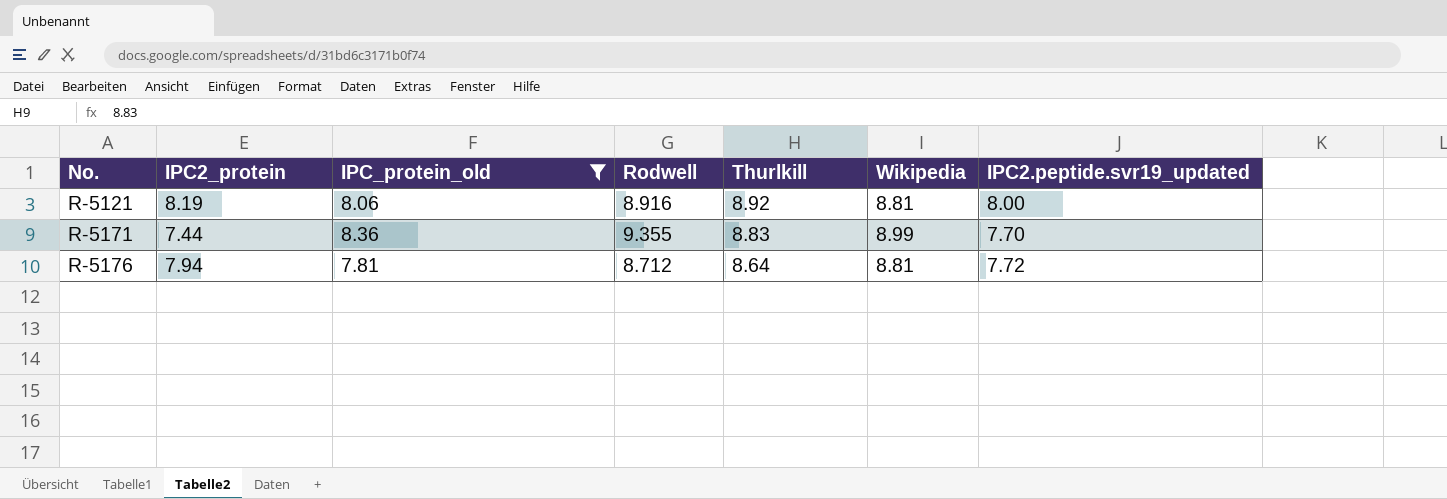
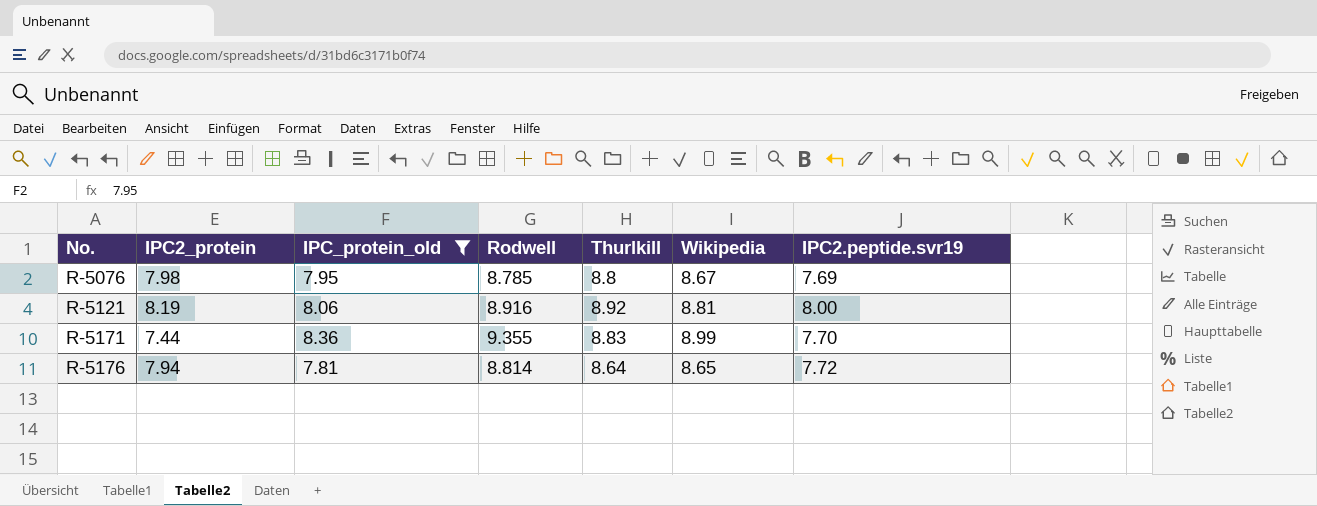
column name: IPC2.peptide.svr19_updated -> IPC2.peptide.svr19
row R-5076: none -> 7.98 | 7.95 | 8.785 | 8.8 | 8.67 | 7.69
R-5176 | Rodwell: 8.712 -> 8.814
R-5176 | Wikipedia: 8.81 -> 8.65

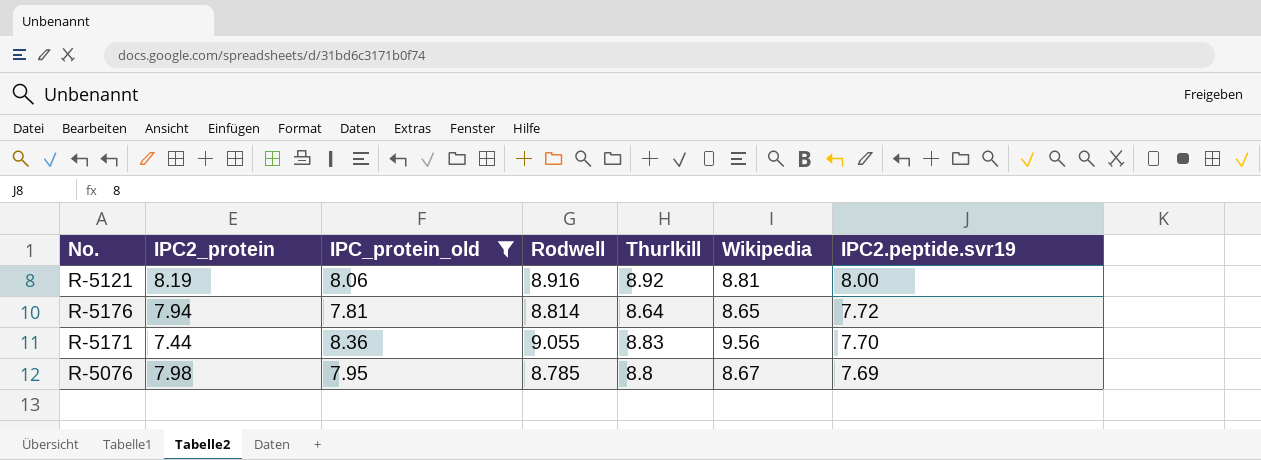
row order: No. ascending -> IPC2.peptide.svr19 descending
R-5171 | Rodwell: 9.355 -> 9.055
R-5171 | Wikipedia: 8.99 -> 9.56

